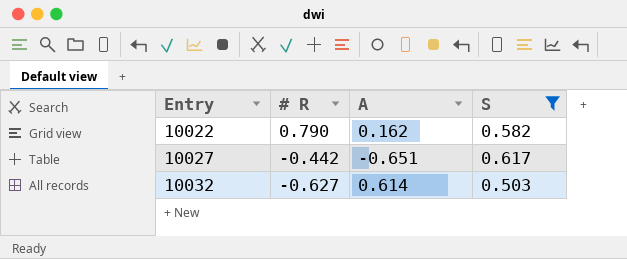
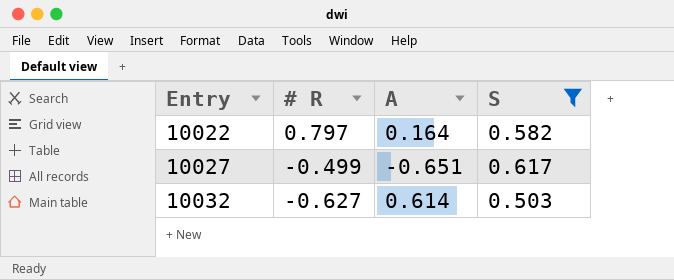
10022 | # R: 0.790 -> 0.797
10022 | A: 0.162 -> 0.164
10027 | # R: -0.442 -> -0.499

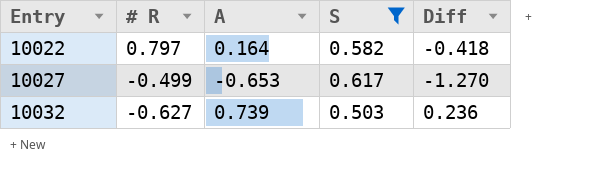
column Diff | formula: none -> [A] - [S]
10027 | A: -0.651 -> -0.653
10032 | A: 0.614 -> 0.739

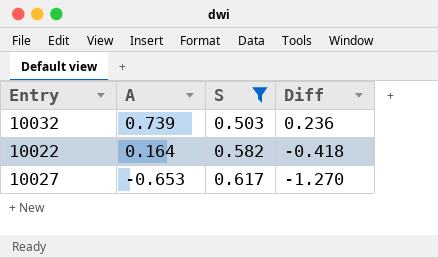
row order: Entry ascending -> A descending
column # R | position: 2 -> none

